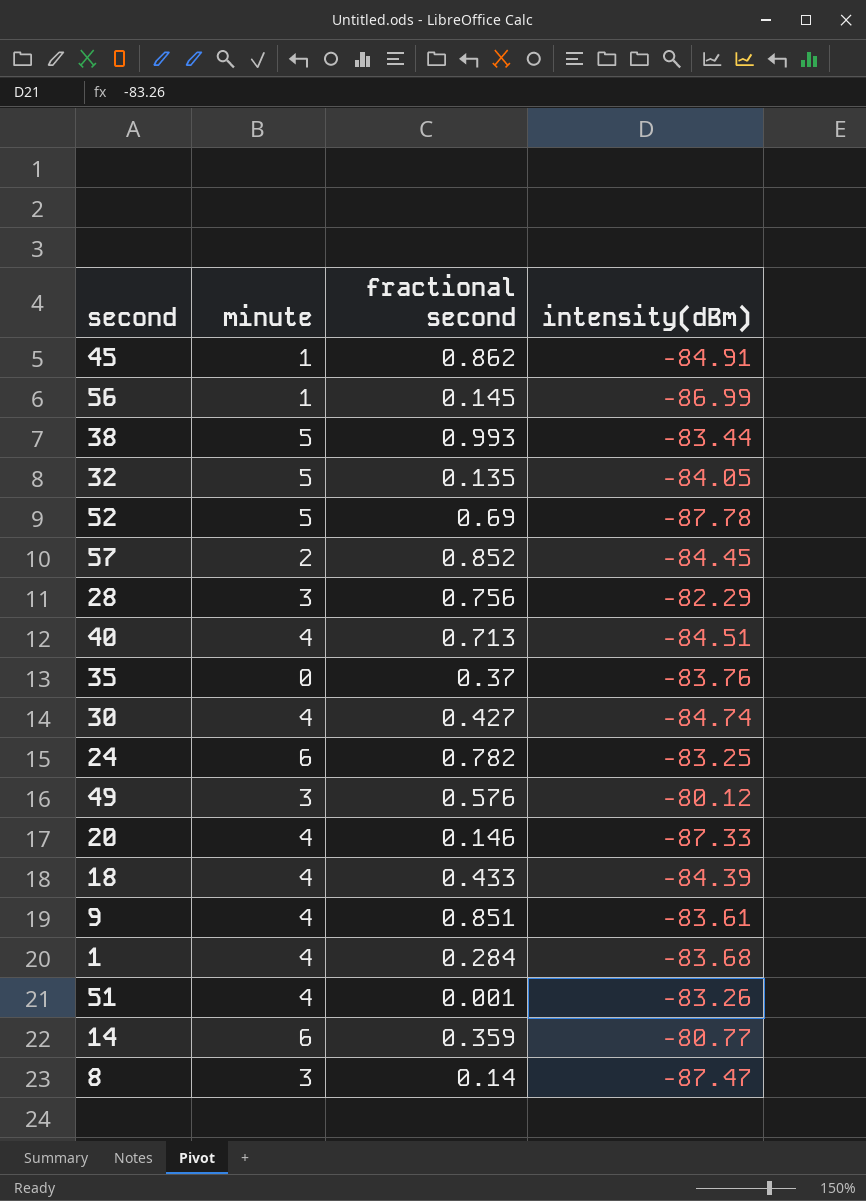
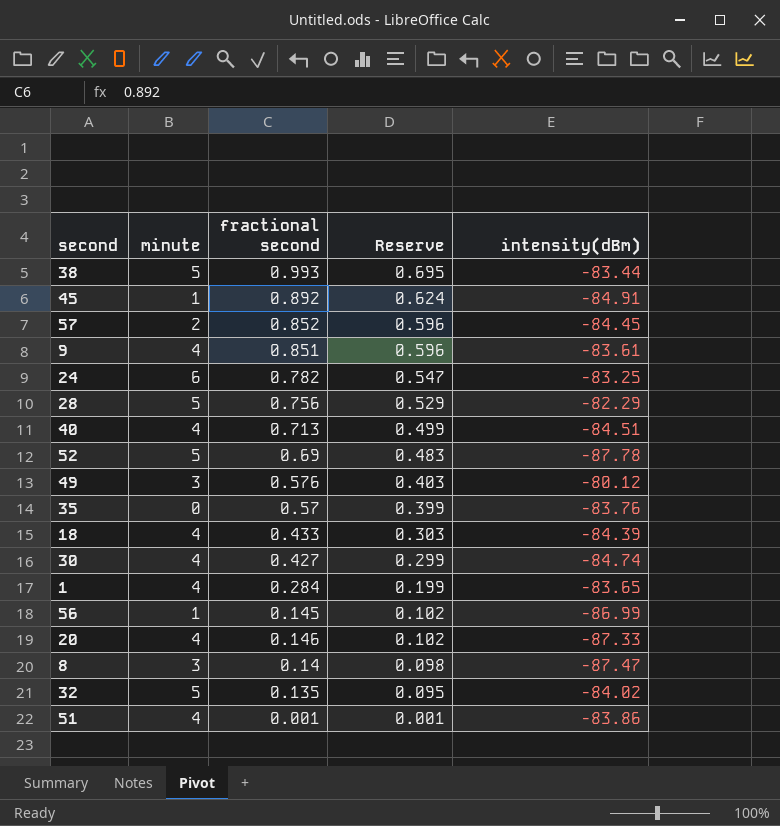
row order: none -> Reserve descending
column Reserve | formula: none -> [fractional second] * 0.7
row 14: 6 | 0.359 | -80.77 -> none
45 | fractional second: 0.862 -> 0.892
28 | minute: 3 -> 5
35 | fractional second: 0.37 -> 0.57
1 | intensity(dBm): -83.68 -> -83.65
32 | intensity(dBm): -84.05 -> -84.02
51 | intensity(dBm): -83.26 -> -83.86

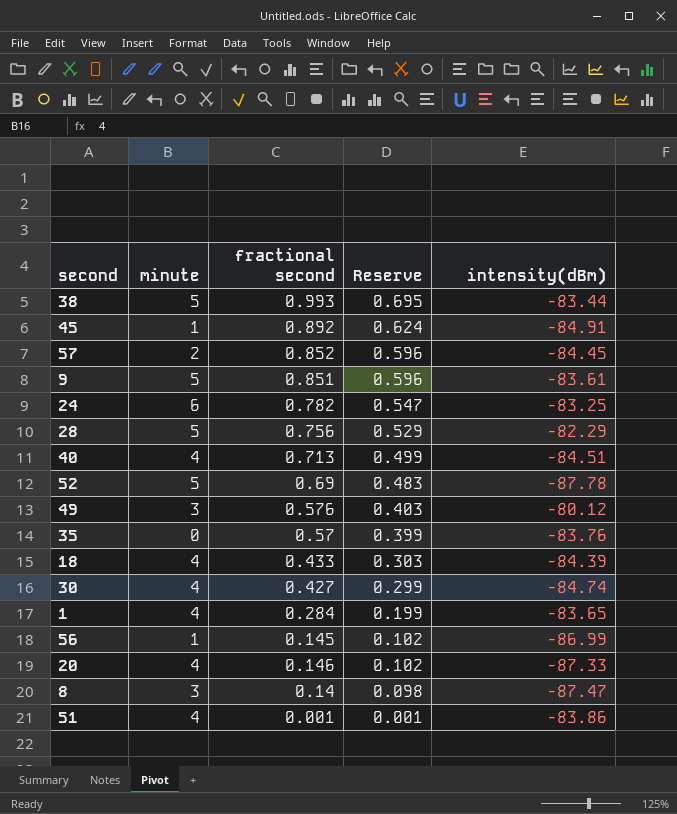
row 32: 5 | 0.135 | 0.095 | -84.02 -> none
9 | minute: 4 -> 5

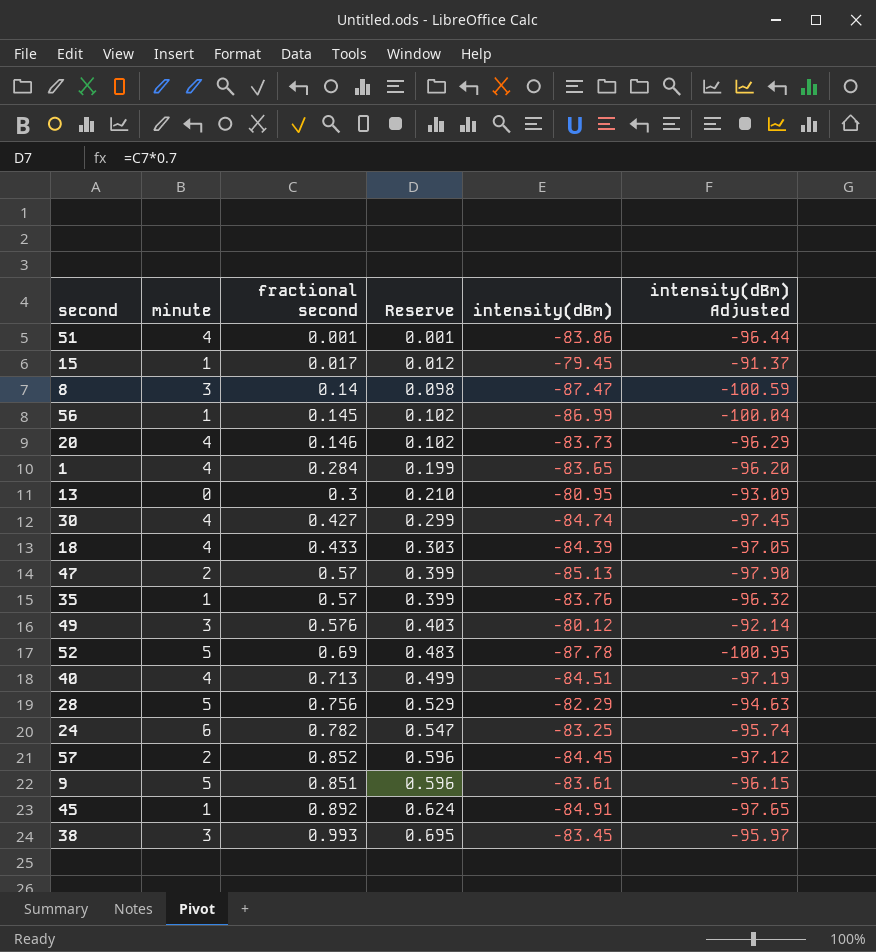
row order: Reserve descending -> Reserve ascending
column intensity(dBm) Adjusted | formula: none -> [intensity(dBm)] * 1.15
row 15: none -> 1 | 0.017 | 0.012 | -79.45 | -91.37
20 | intensity(dBm): -87.33 -> -83.73
row 13: none -> 0 | 0.3 | 0.210 | -80.95 | -93.09
row 47: none -> 2 | 0.57 | 0.399 | -85.13 | -97.90
35 | minute: 0 -> 1
38 | minute: 5 -> 3
38 | intensity(dBm): -83.44 -> -83.45

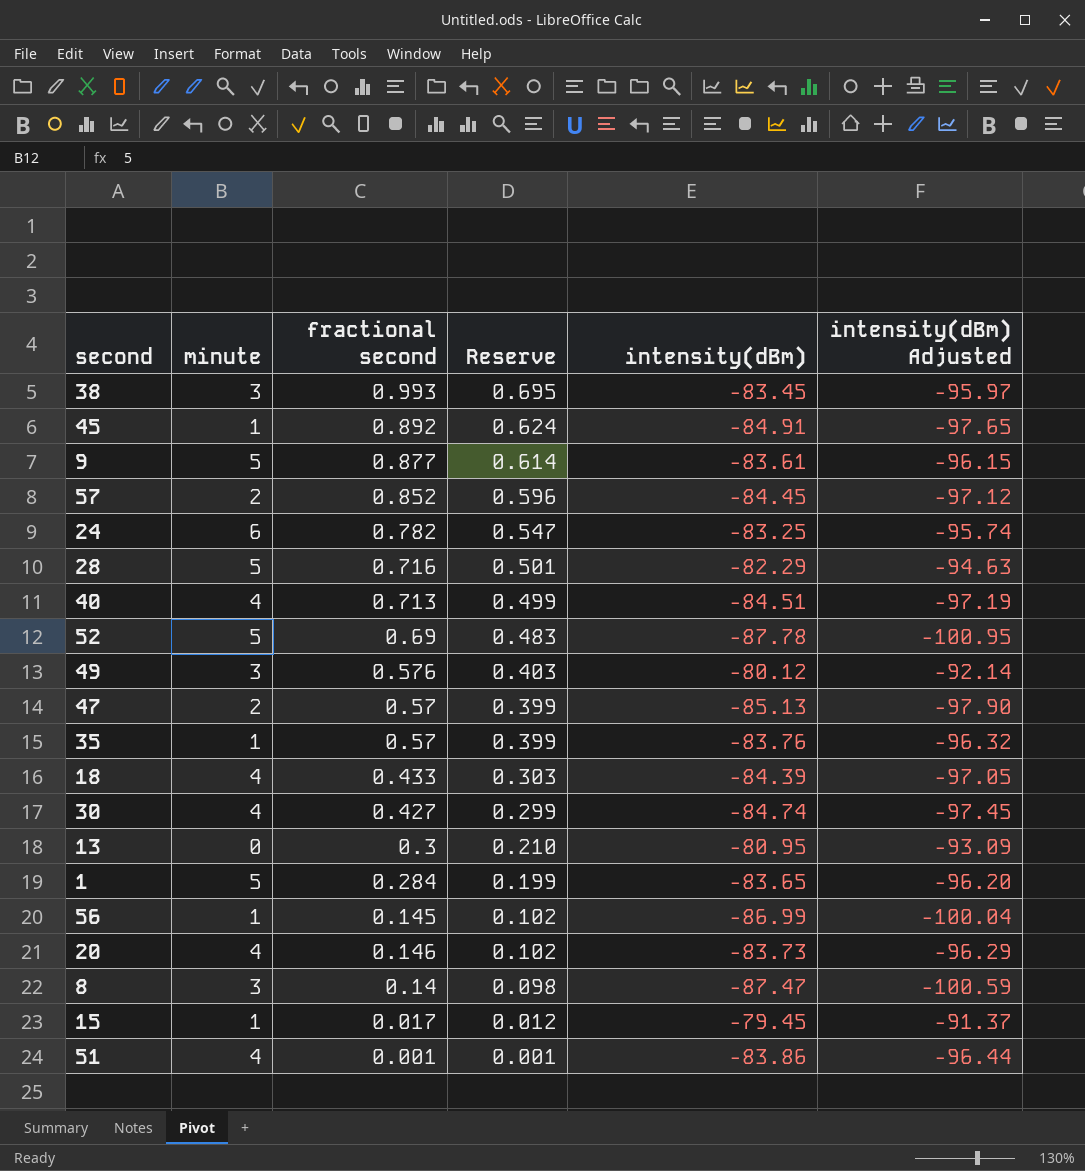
row order: Reserve ascending -> Reserve descending
9 | fractional second: 0.851 -> 0.877
9 | Reserve: 0.596 -> 0.614
28 | fractional second: 0.756 -> 0.716
28 | Reserve: 0.529 -> 0.501
1 | minute: 4 -> 5

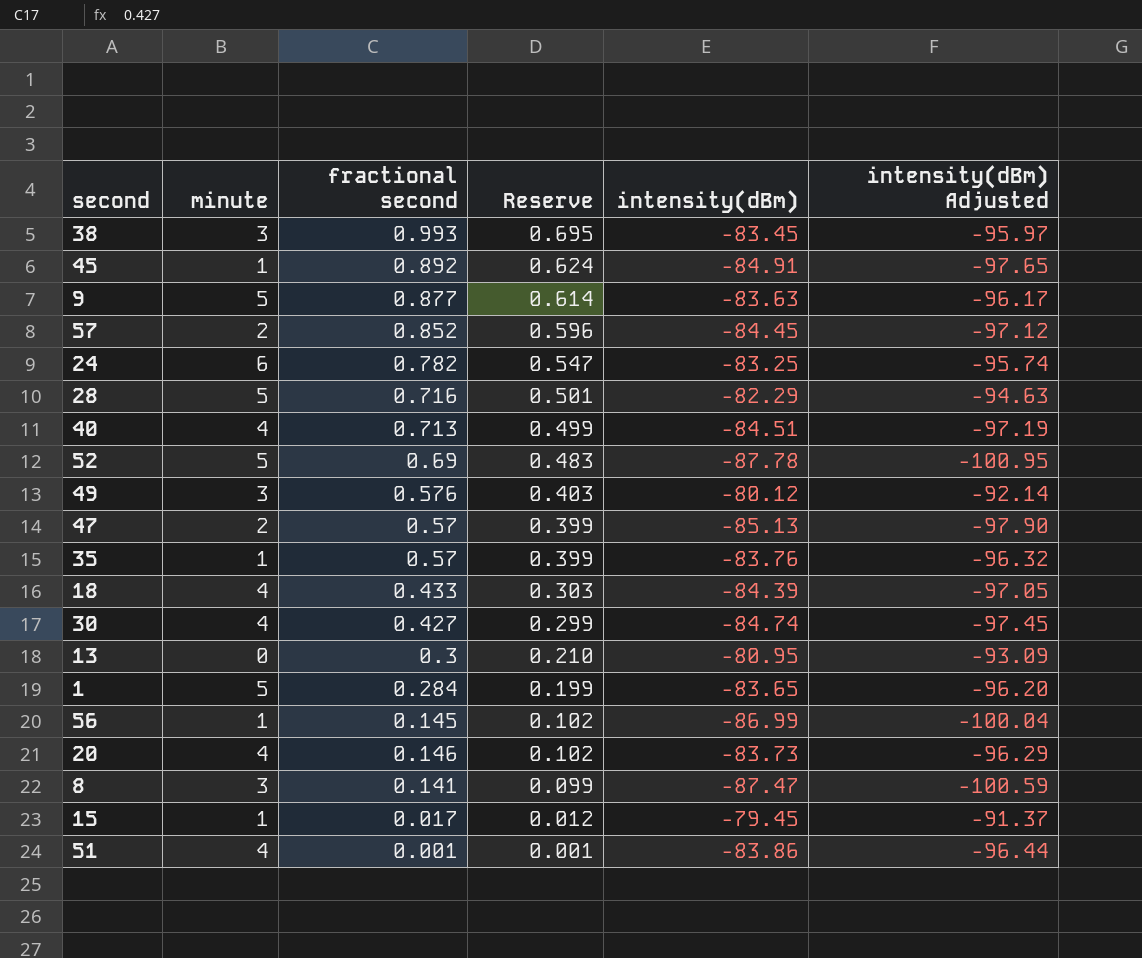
9 | intensity(dBm): -83.61 -> -83.63
9 | intensity(dBm) Adjusted: -96.15 -> -96.17
8 | fractional second: 0.14 -> 0.141
8 | Reserve: 0.098 -> 0.099

